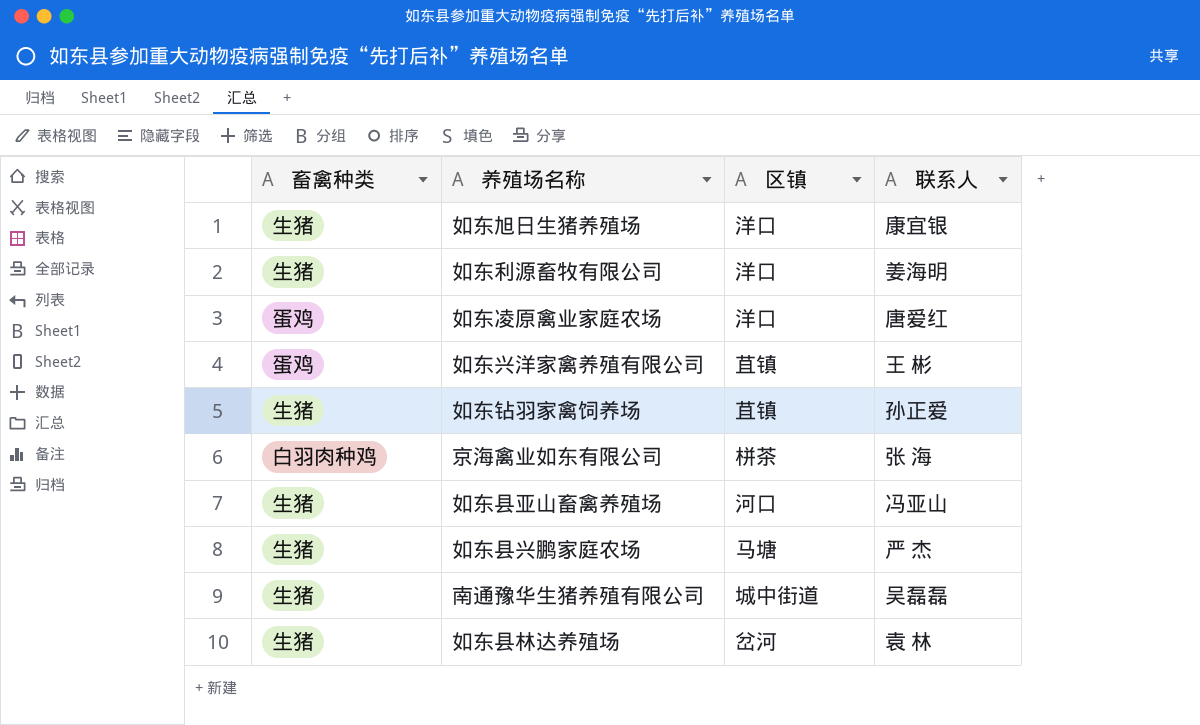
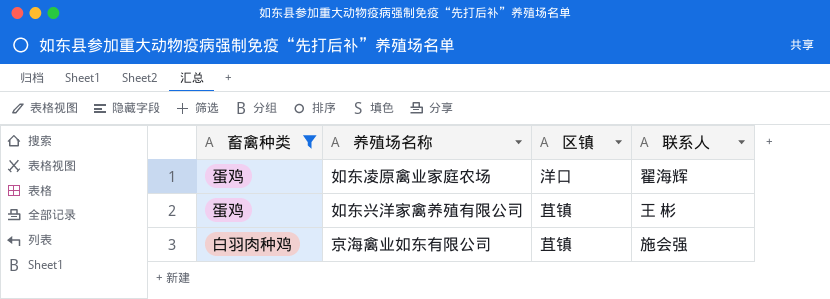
filter: none -> 畜禽种类 != 生猪
如东凌原禽业家庭农场 | 联系人: 唐爱红 -> 翟海辉
京海禽业如东有限公司 | 区镇: 栟茶 -> 苴镇
京海禽业如东有限公司 | 联系人: 张 海 -> 施会强

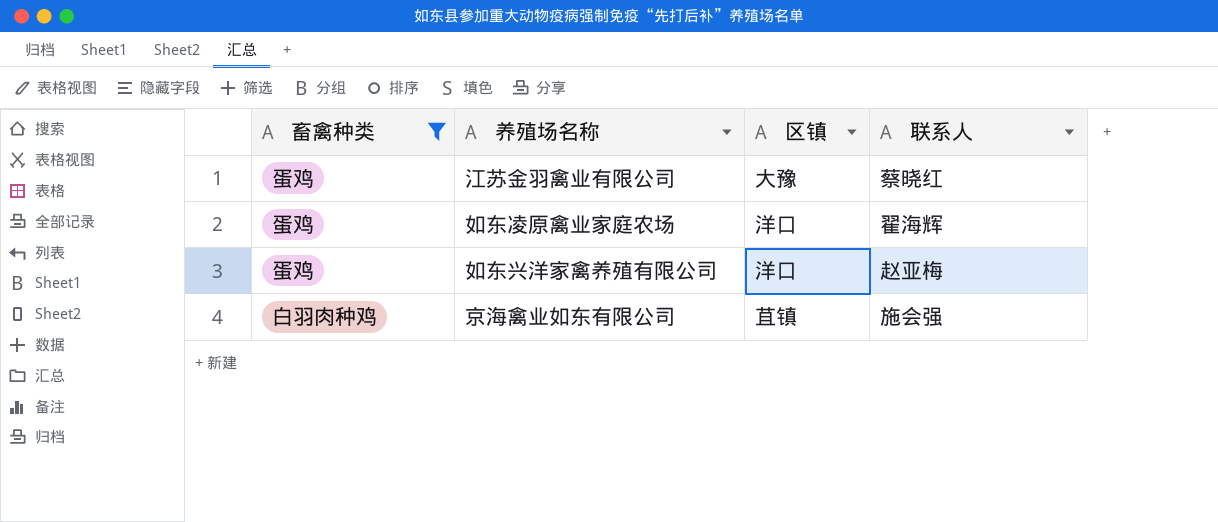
row 江苏金羽禽业有限公司: none -> 蛋鸡 | 大豫 | 蔡晓红
如东兴洋家禽养殖有限公司 | 区镇: 苴镇 -> 洋口
如东兴洋家禽养殖有限公司 | 联系人: 王 彬 -> 赵亚梅

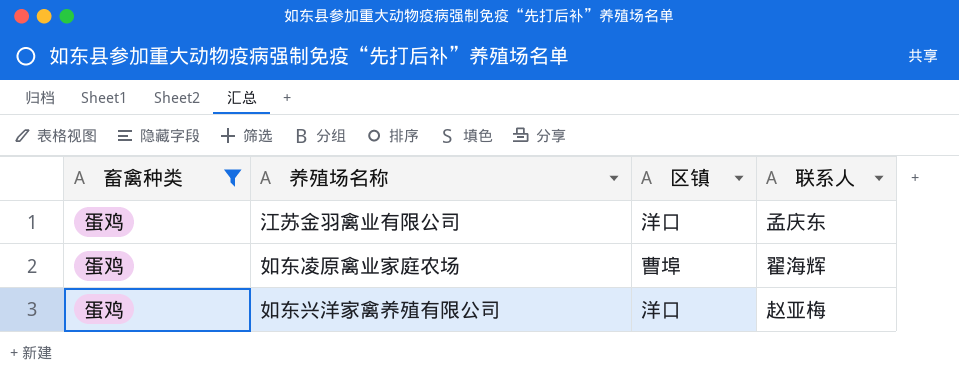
row 京海禽业如东有限公司: 白羽肉种鸡 | 苴镇 | 施会强 -> none
江苏金羽禽业有限公司 | 区镇: 大豫 -> 洋口
江苏金羽禽业有限公司 | 联系人: 蔡晓红 -> 孟庆东
如东凌原禽业家庭农场 | 区镇: 洋口 -> 曹埠

